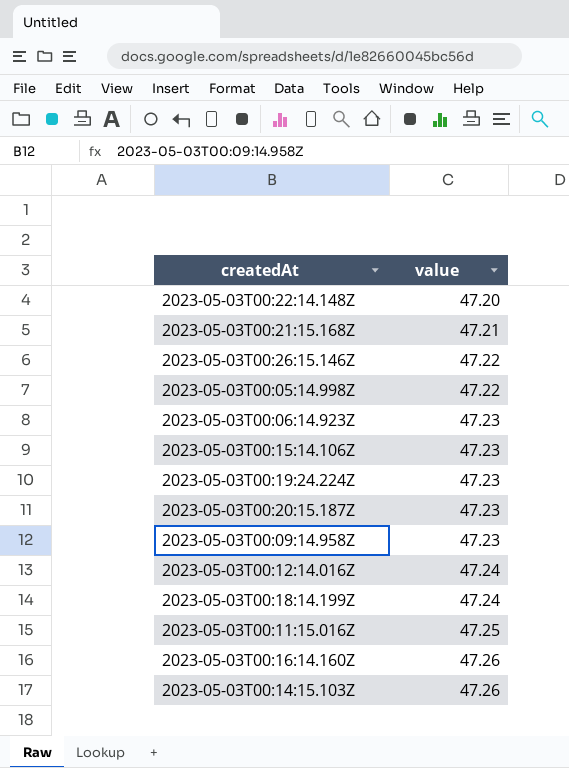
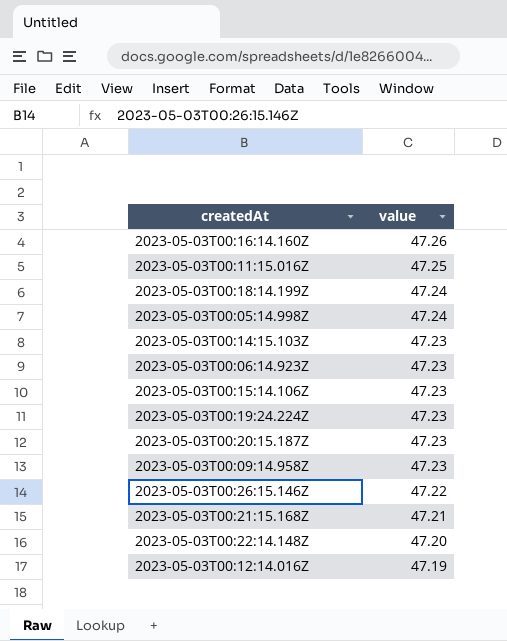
row order: value ascending -> value descending
2023-05-03T00:05:14.998Z | value: 47.22 -> 47.24
2023-05-03T00:14:15.103Z | value: 47.26 -> 47.23
2023-05-03T00:12:14.016Z | value: 47.24 -> 47.19

